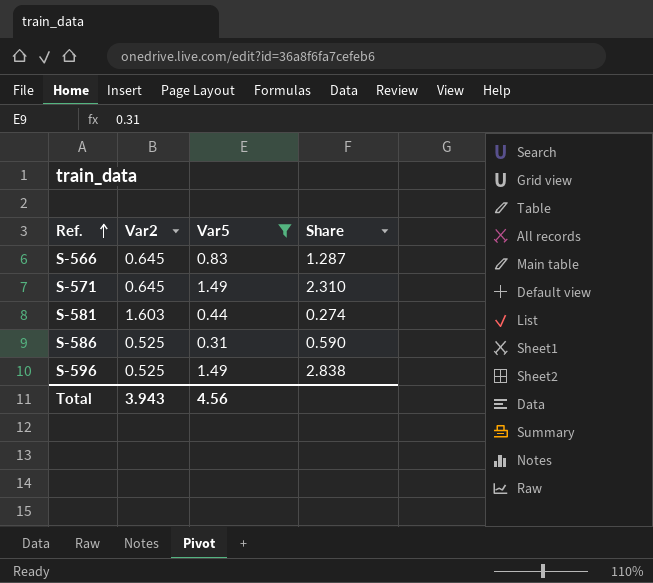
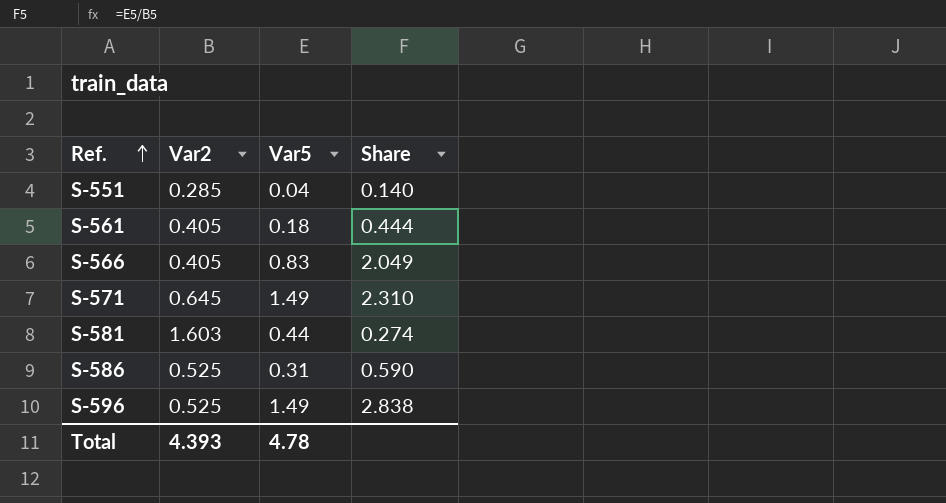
filter: Var5 >= 0.31 -> none
S-566 | Var2: 0.645 -> 0.405
S-566 | Share: 1.287 -> 2.049
Total | Var2: 3.943 -> 4.393
Total | Var5: 4.56 -> 4.78

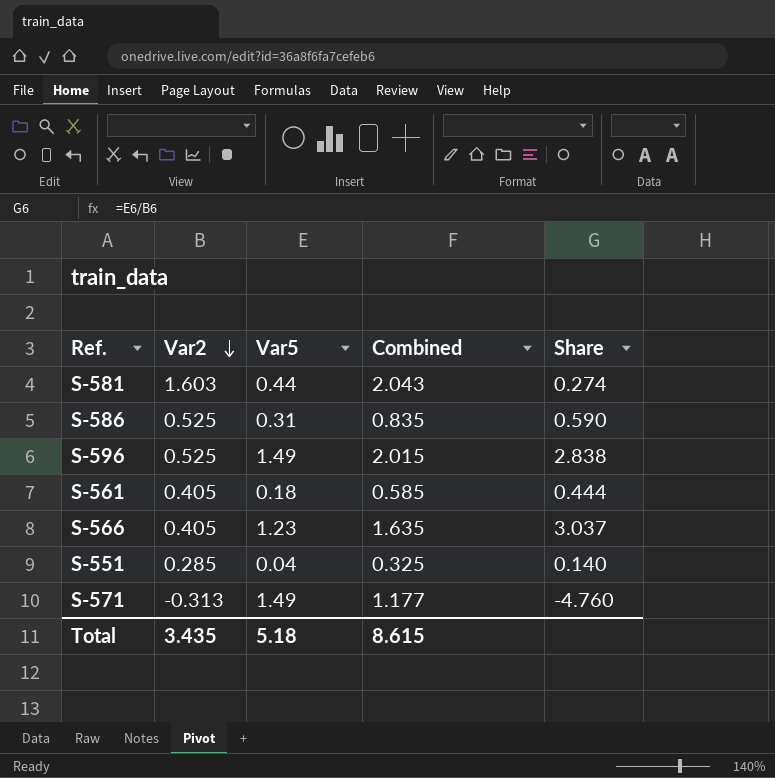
row order: Ref. ascending -> Var2 descending
column Combined | formula: none -> [Var2] + [Var5]
S-566 | Var5: 0.83 -> 1.23
S-566 | Share: 2.049 -> 3.037
S-571 | Var2: 0.645 -> -0.313
S-571 | Share: 2.310 -> -4.760
Total | Var2: 4.393 -> 3.435
Total | Var5: 4.78 -> 5.18

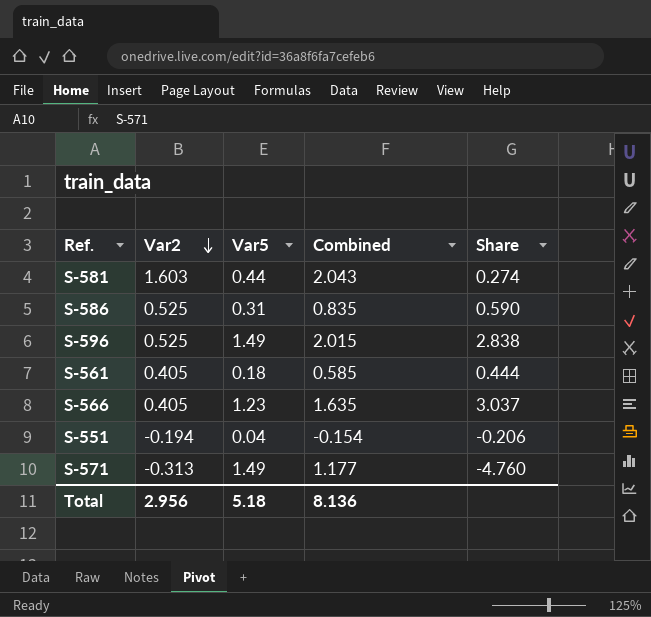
S-551 | Var2: 0.285 -> -0.194
S-551 | Combined: 0.325 -> -0.154
S-551 | Share: 0.140 -> -0.206
Total | Var2: 3.435 -> 2.956
Total | Combined: 8.615 -> 8.136

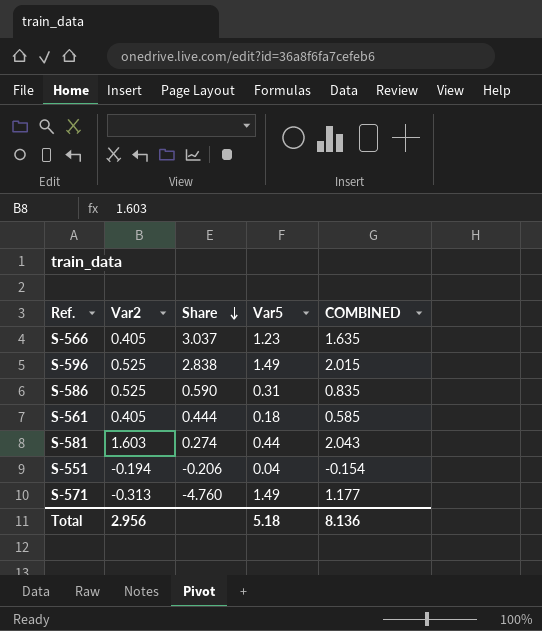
row order: Var2 descending -> Share descending
column Share | position: 5 -> 3
column name: Combined -> COMBINED

